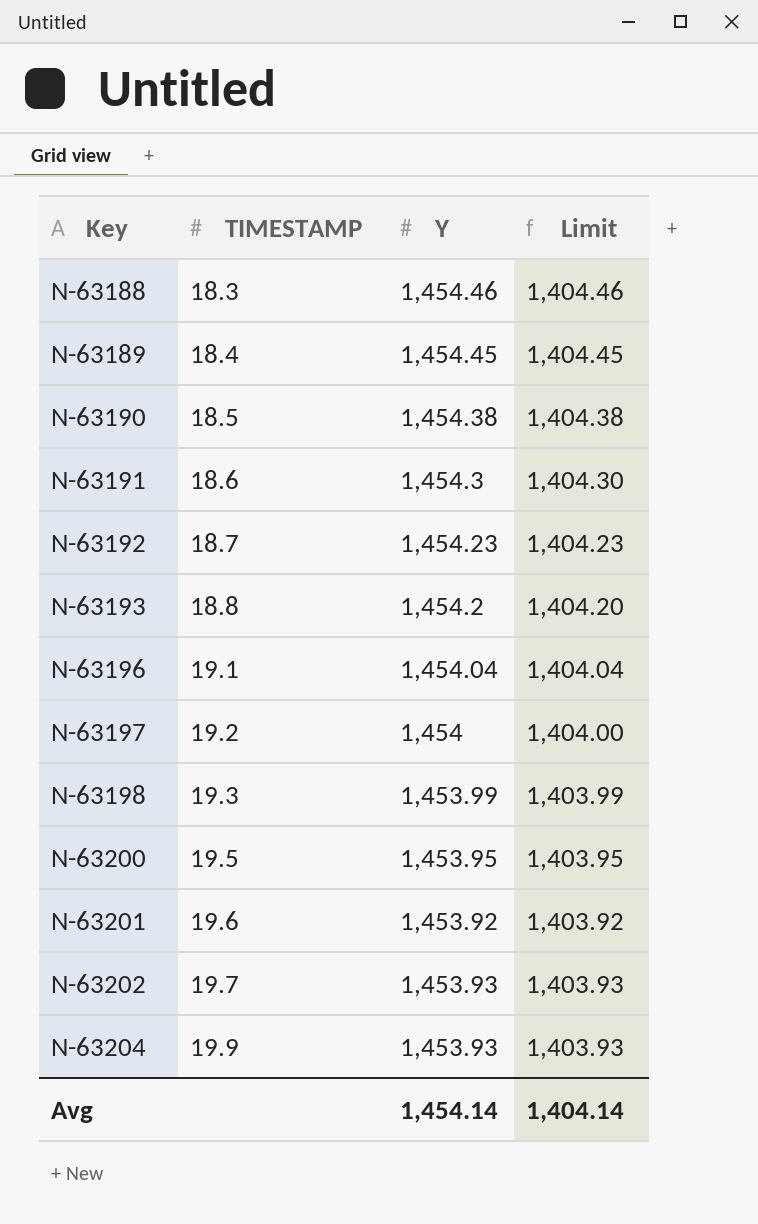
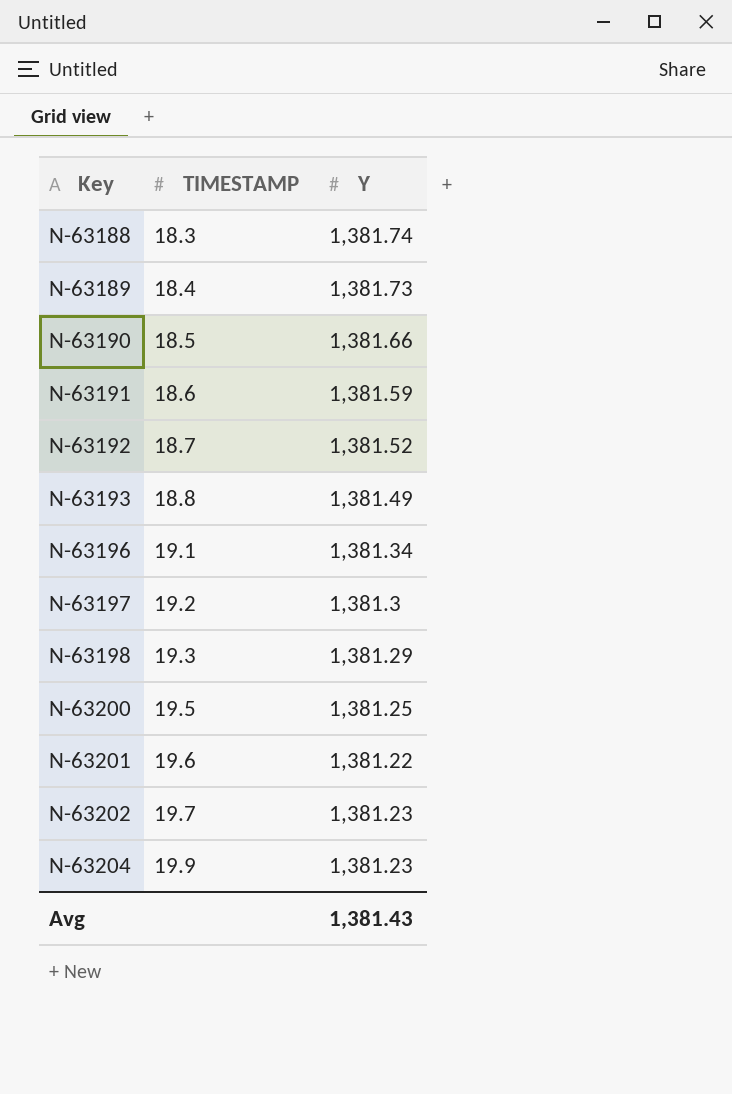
column Limit | formula: [Y] - 50 -> none
N-63188 | Y: 1,454.46 -> 1,381.74
N-63189 | Y: 1,454.45 -> 1,381.73
N-63190 | Y: 1,454.38 -> 1,381.66
N-63191 | Y: 1,454.3 -> 1,381.59
N-63192 | Y: 1,454.23 -> 1,381.52
N-63193 | Y: 1,454.2 -> 1,381.49
N-63196 | Y: 1,454.04 -> 1,381.34
N-63197 | Y: 1,454 -> 1,381.3
N-63198 | Y: 1,453.99 -> 1,381.29
N-63200 | Y: 1,453.95 -> 1,381.25
N-63201 | Y: 1,453.92 -> 1,381.22
N-63202 | Y: 1,453.93 -> 1,381.23
N-63204 | Y: 1,453.93 -> 1,381.23
Avg | Y: 1,454.14 -> 1,381.43

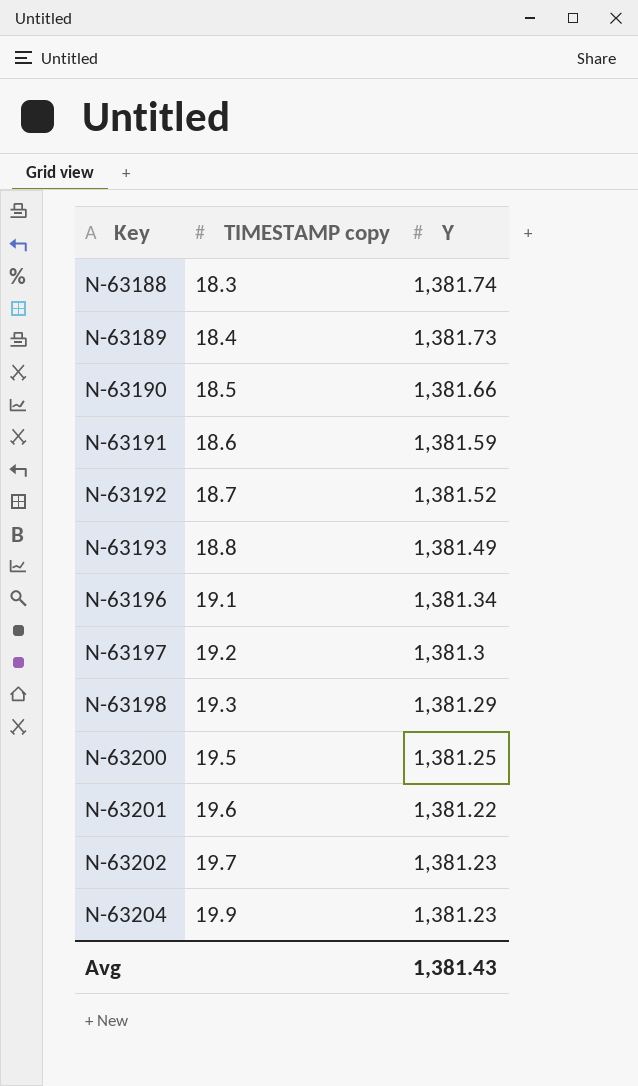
column name: TIMESTAMP -> TIMESTAMP copy

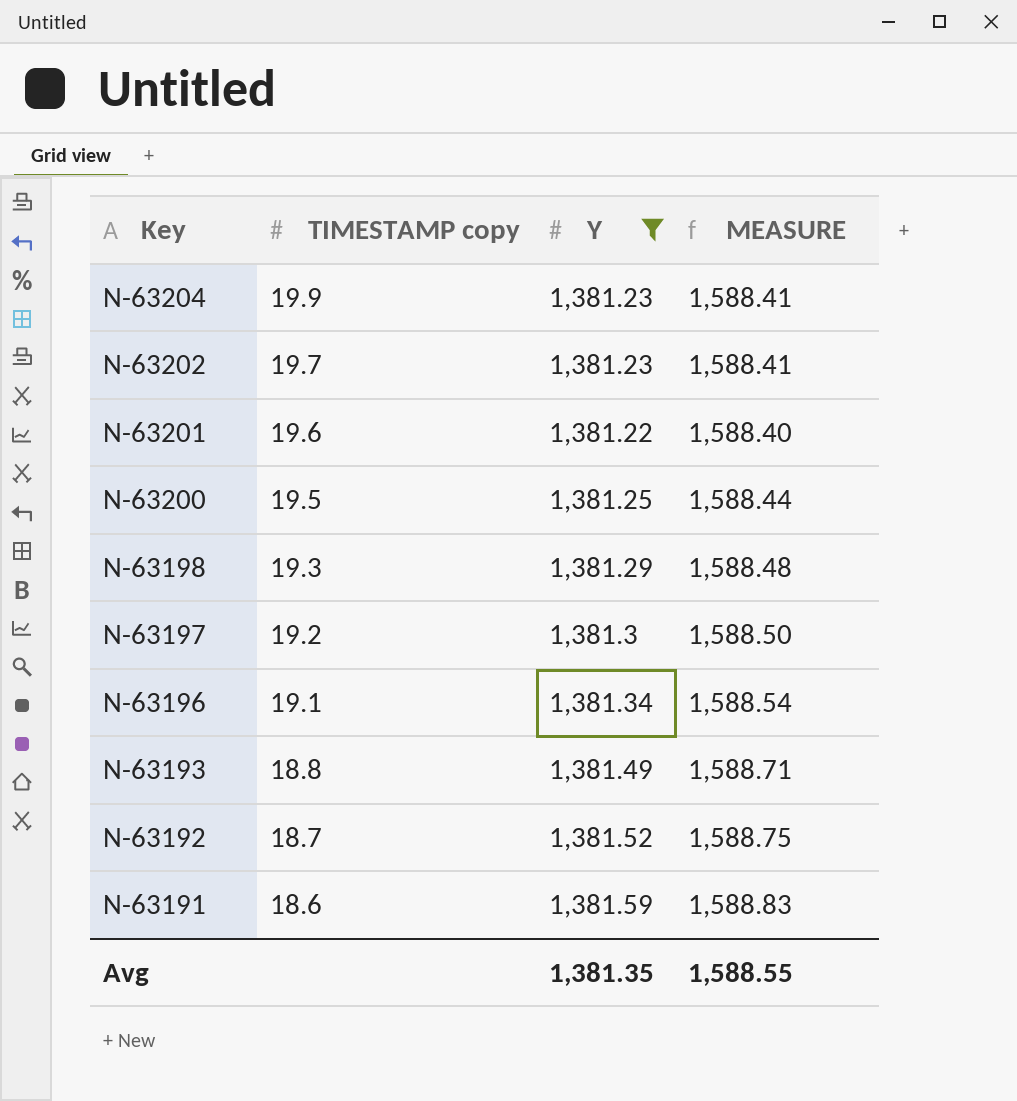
filter: none -> Y <= 1,381.59
row order: Key ascending -> Key descending
column MEASURE | formula: none -> [Y] * 1.15
Avg | Y: 1,381.43 -> 1,381.35

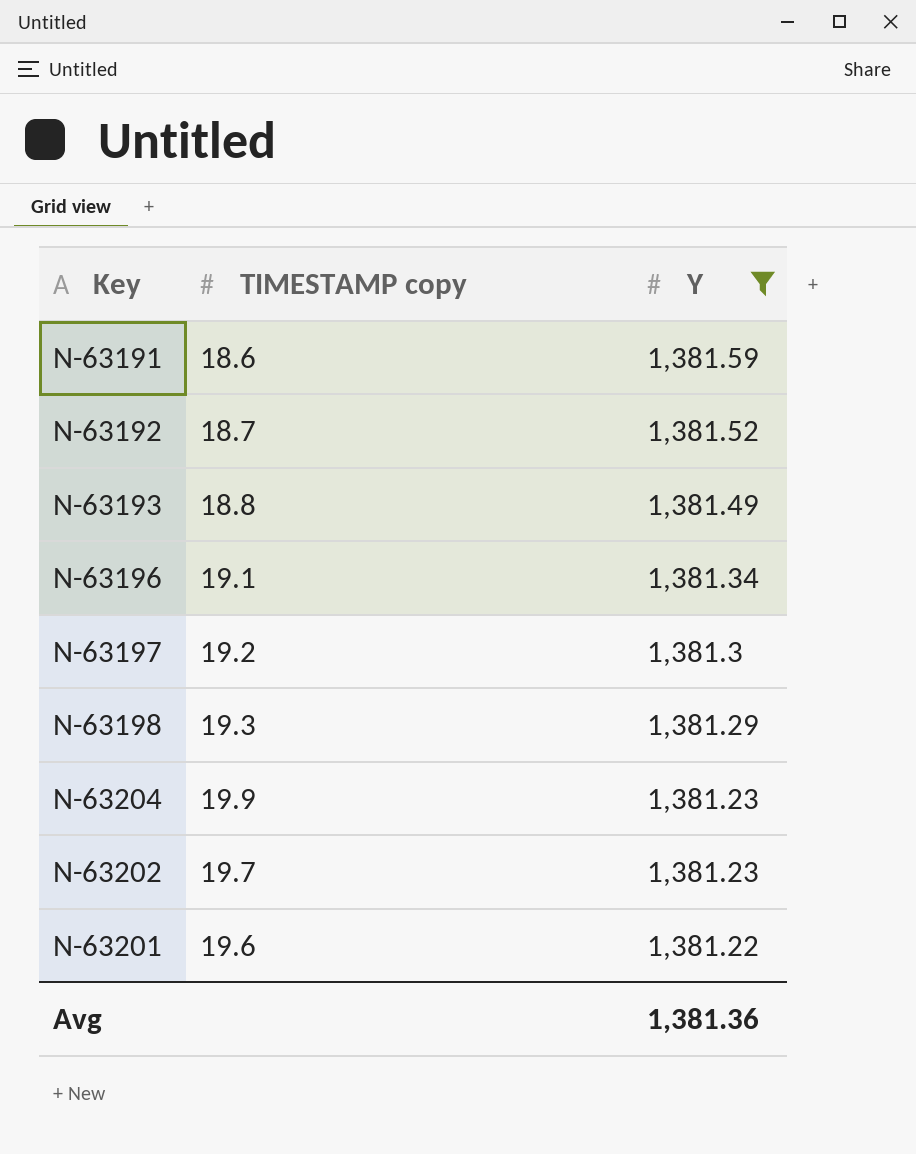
row order: Key descending -> Y descending
column MEASURE | formula: [Y] * 1.15 -> none
row N-63200: 19.5 | 1,381.25 | 1,588.44 -> none
Avg | Y: 1,381.35 -> 1,381.36

